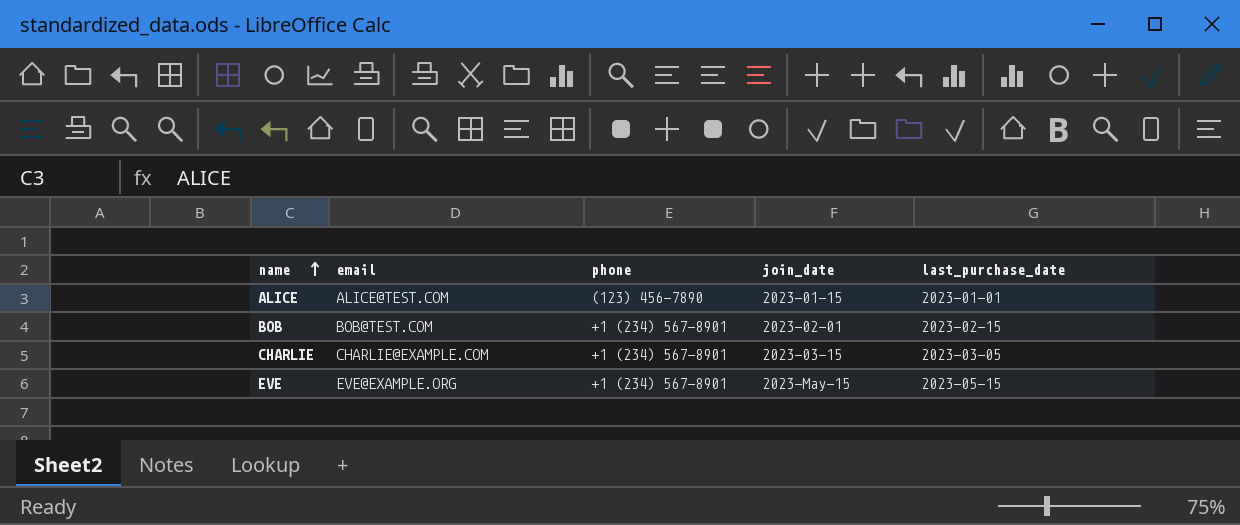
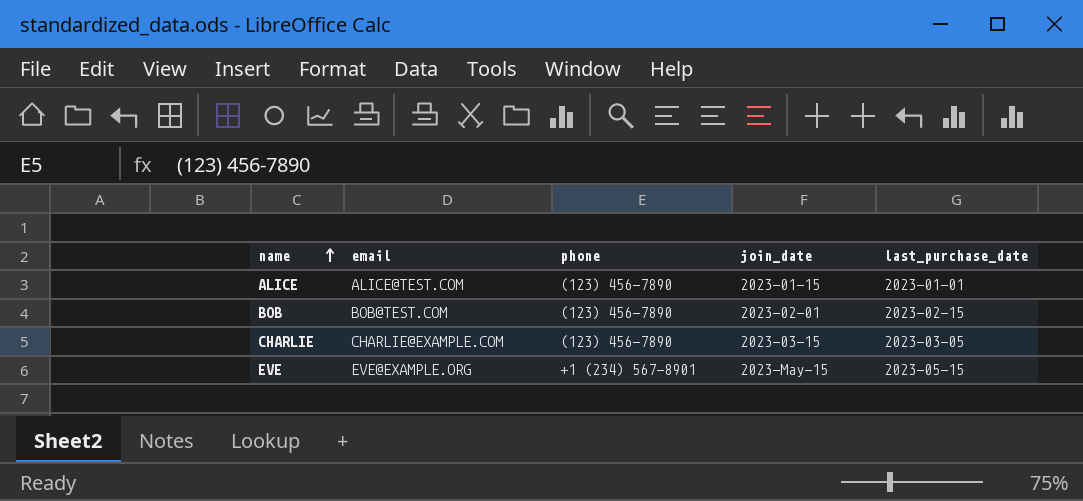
BOB | phone: +1 (234) 567-8901 -> (123) 456-7890
CHARLIE | phone: +1 (234) 567-8901 -> (123) 456-7890

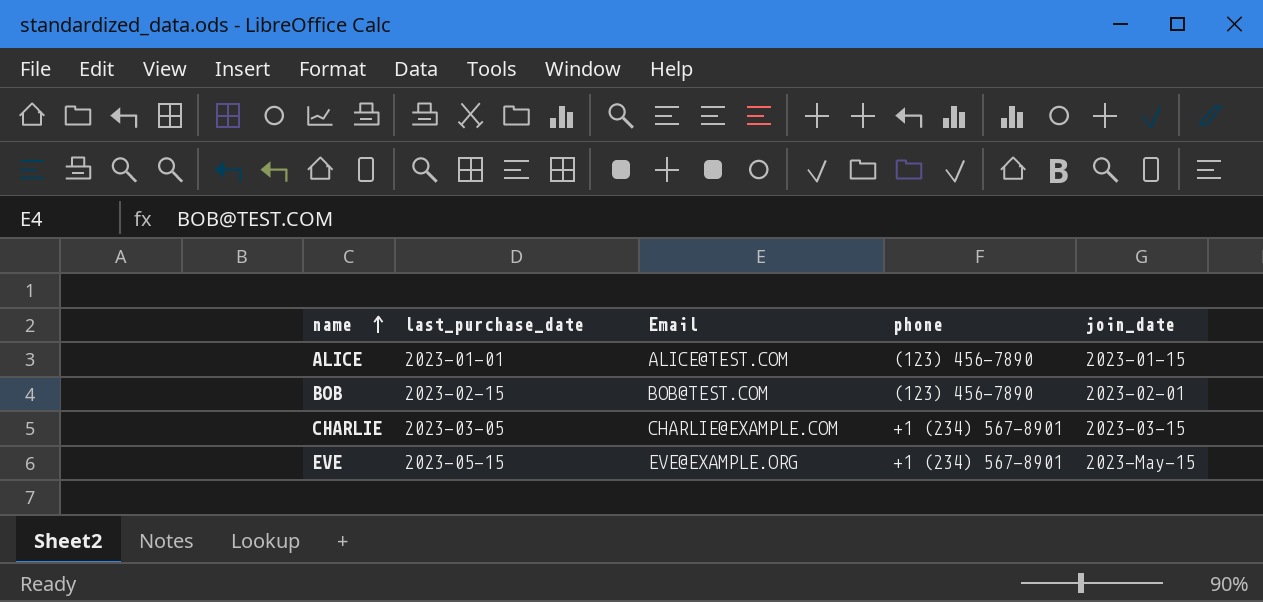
column last_purchase_date | position: 5 -> 2
column name: email -> Email
CHARLIE | phone: (123) 456-7890 -> +1 (234) 567-8901

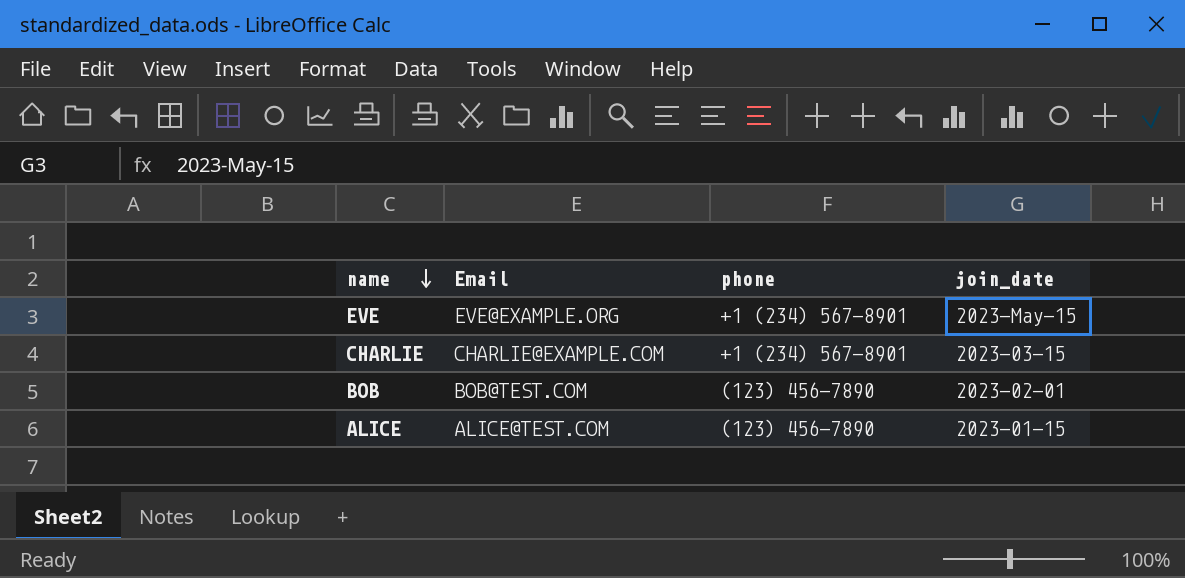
row order: name ascending -> name descending
column last_purchase_date | position: 2 -> none

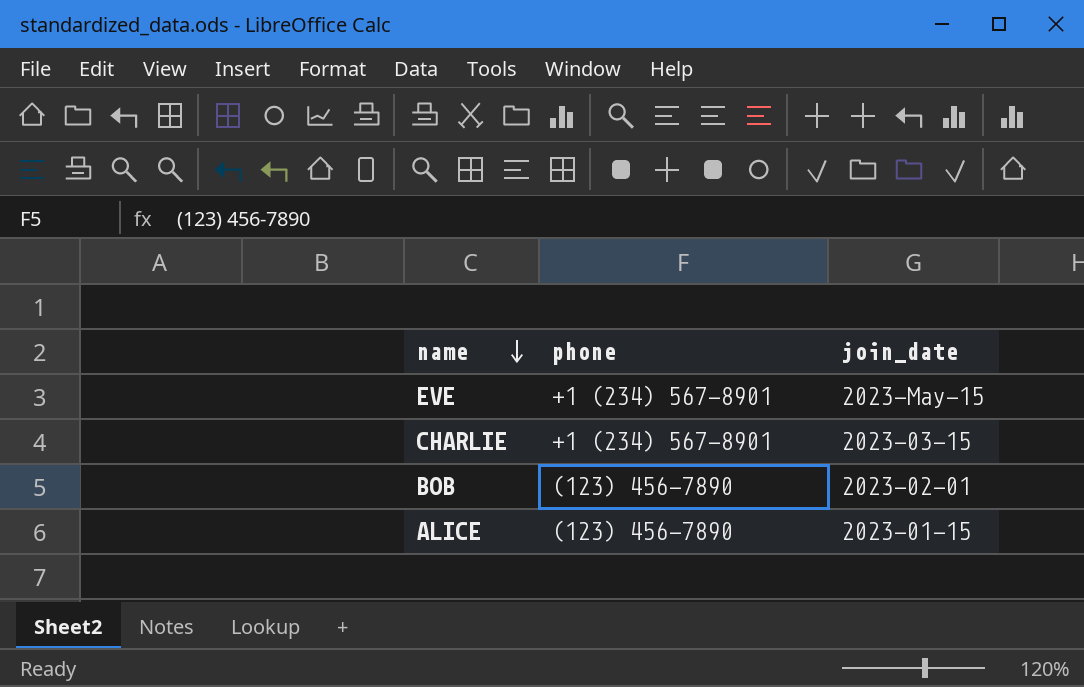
column Email | position: 2 -> none

